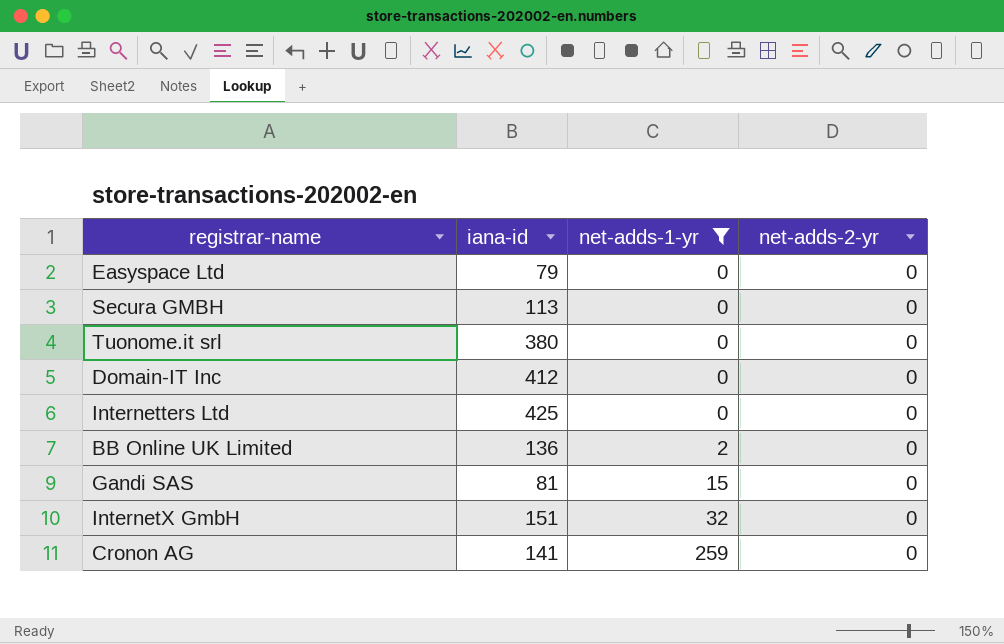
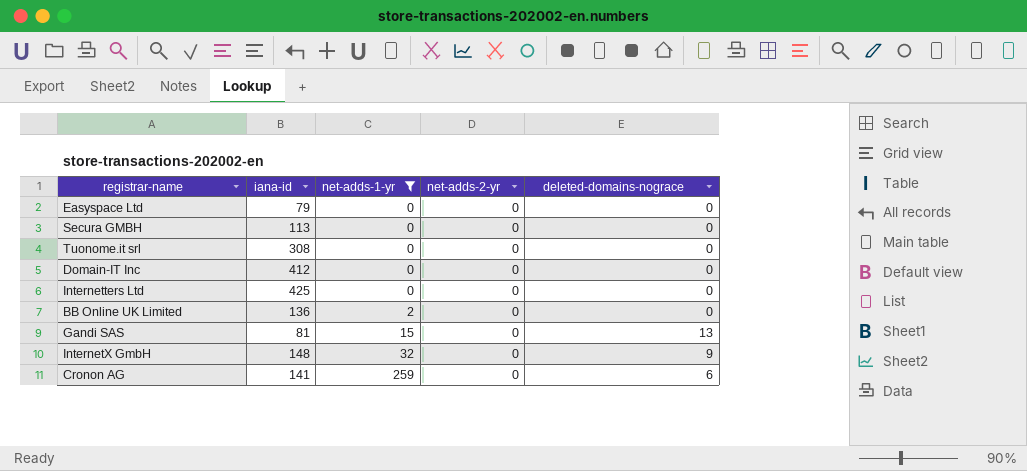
column deleted-domains-nograce | position: none -> 5
Tuonome.it srl | iana-id: 380 -> 308
InternetX GmbH | iana-id: 151 -> 148

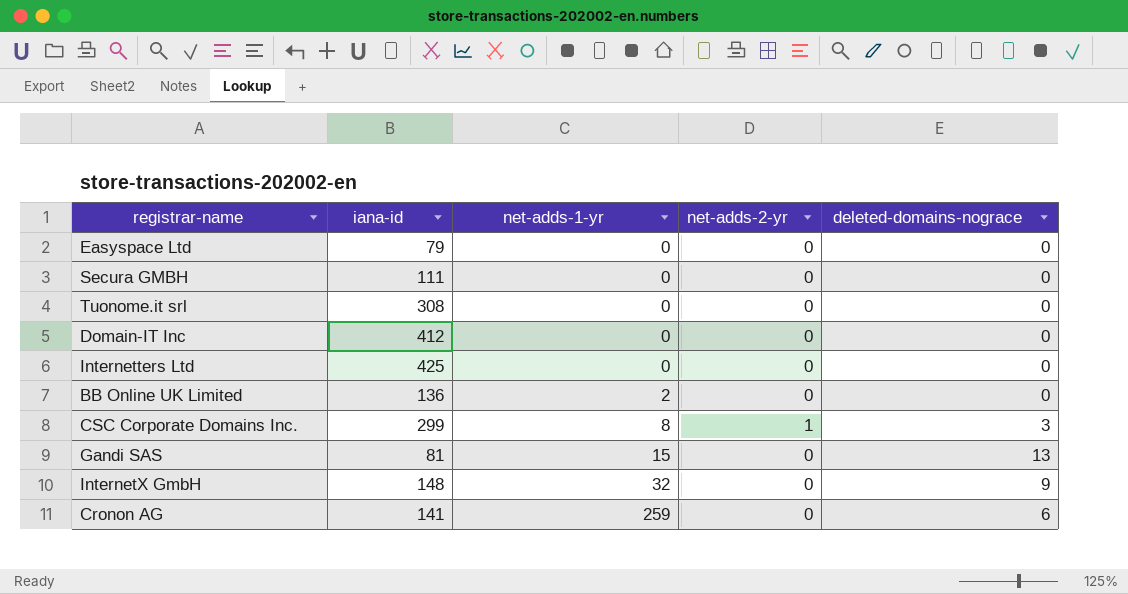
filter: net-adds-1-yr != 8 -> none
Secura GMBH | iana-id: 113 -> 111

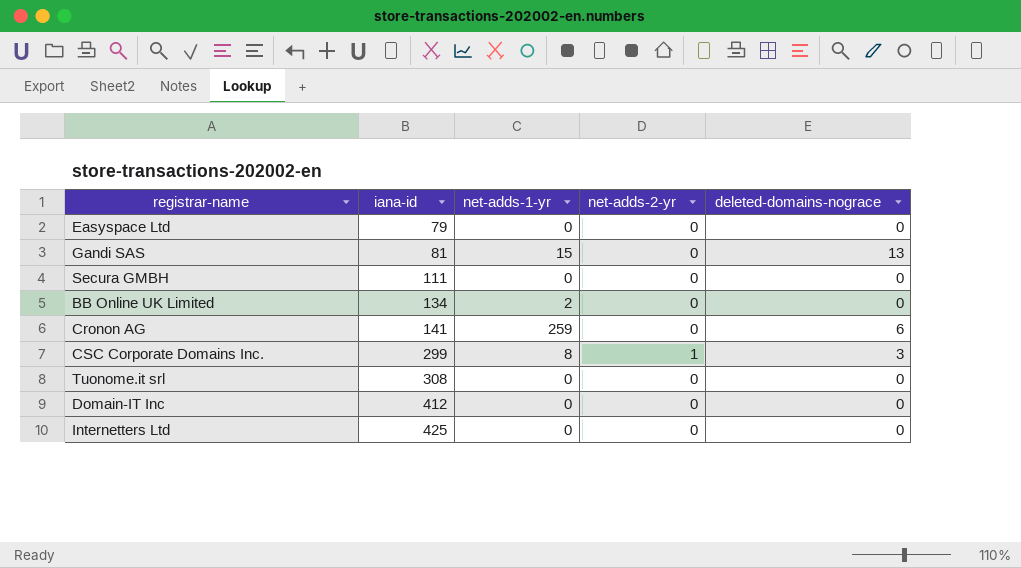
row order: net-adds-1-yr ascending -> iana-id ascending
row InternetX GmbH: 148 | 32 | 0 | 9 -> none
BB Online UK Limited | iana-id: 136 -> 134

